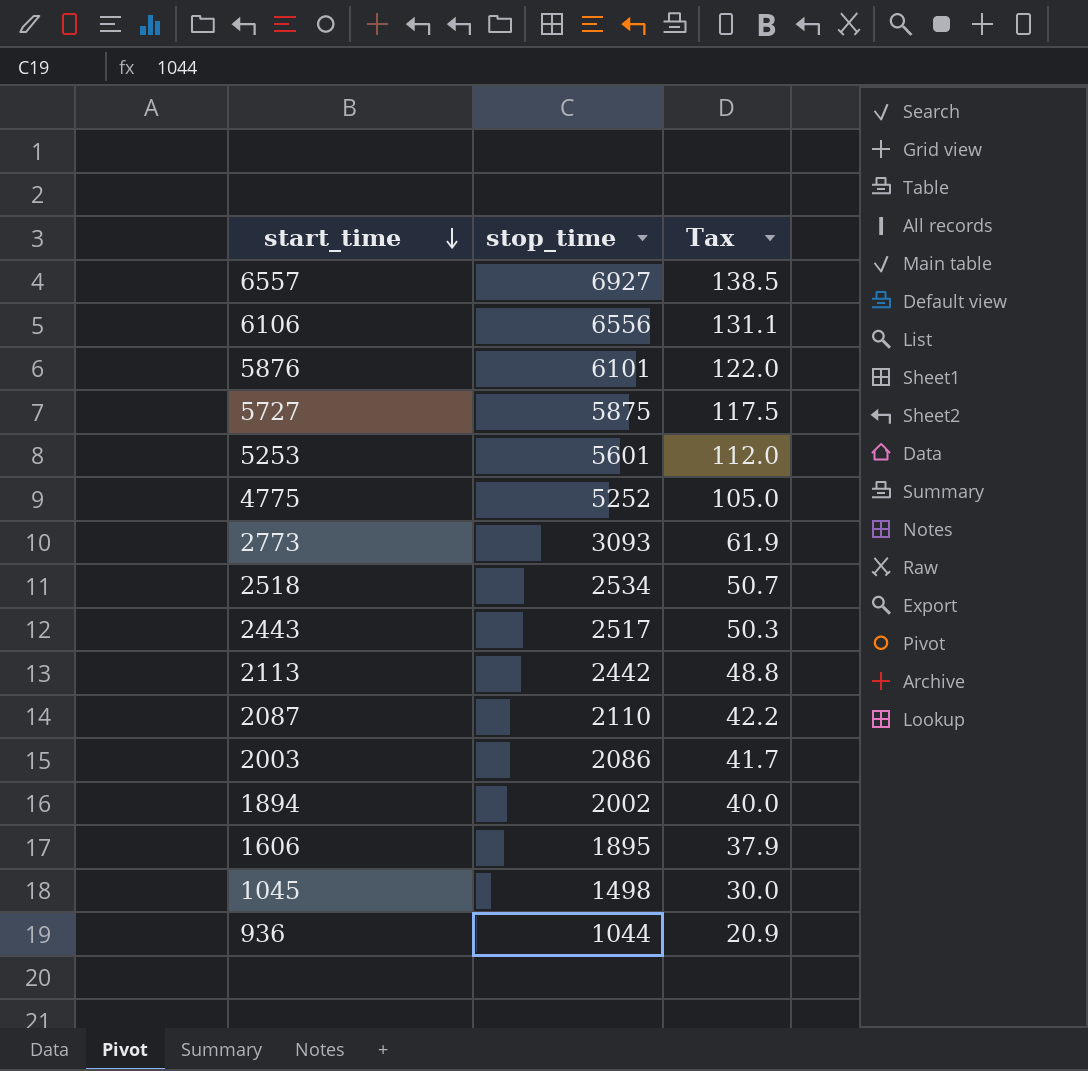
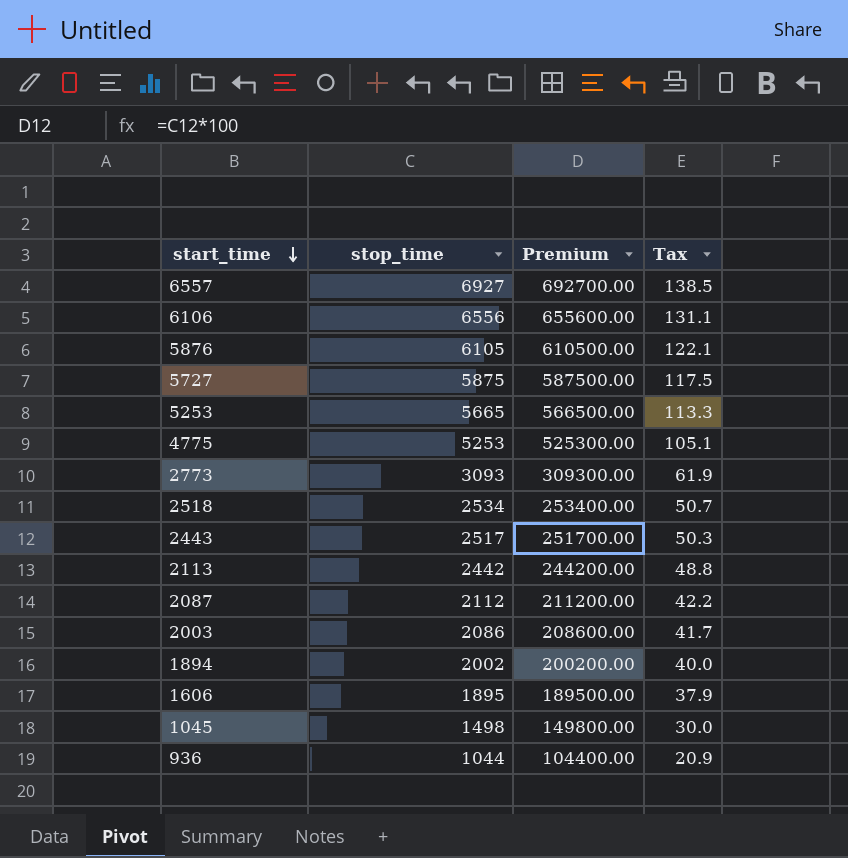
column Premium | formula: none -> [stop_time] * 100
5876 | stop_time: 6101 -> 6105
5876 | Tax: 122.0 -> 122.1
5253 | stop_time: 5601 -> 5665
5253 | Tax: 112.0 -> 113.3
4775 | stop_time: 5252 -> 5253
4775 | Tax: 105.0 -> 105.1
2087 | stop_time: 2110 -> 2112

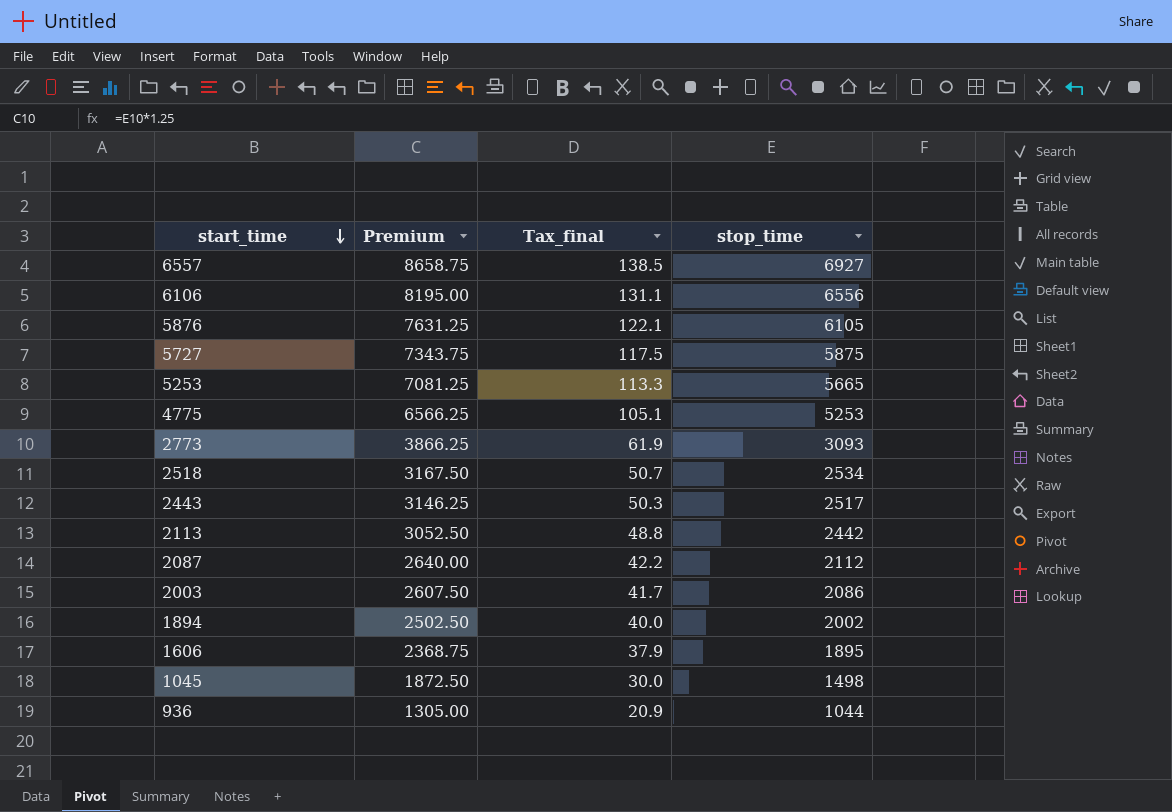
column Premium | formula: [stop_time] * 100 -> [stop_time] * 1.25
column name: Tax -> Tax_final
column stop_time | position: 2 -> 4

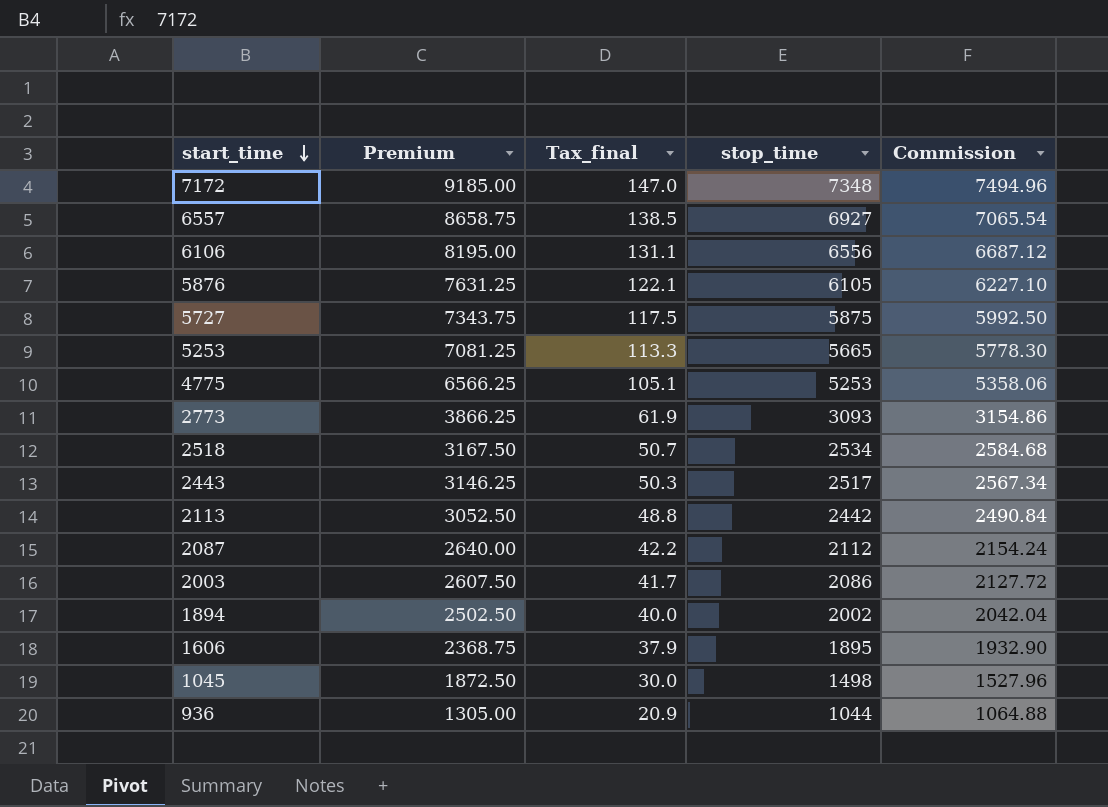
column Commission | formula: none -> [stop_time] * 1.02
row 7172: none -> 9185.00 | 147.0 | 7348 | 7494.96

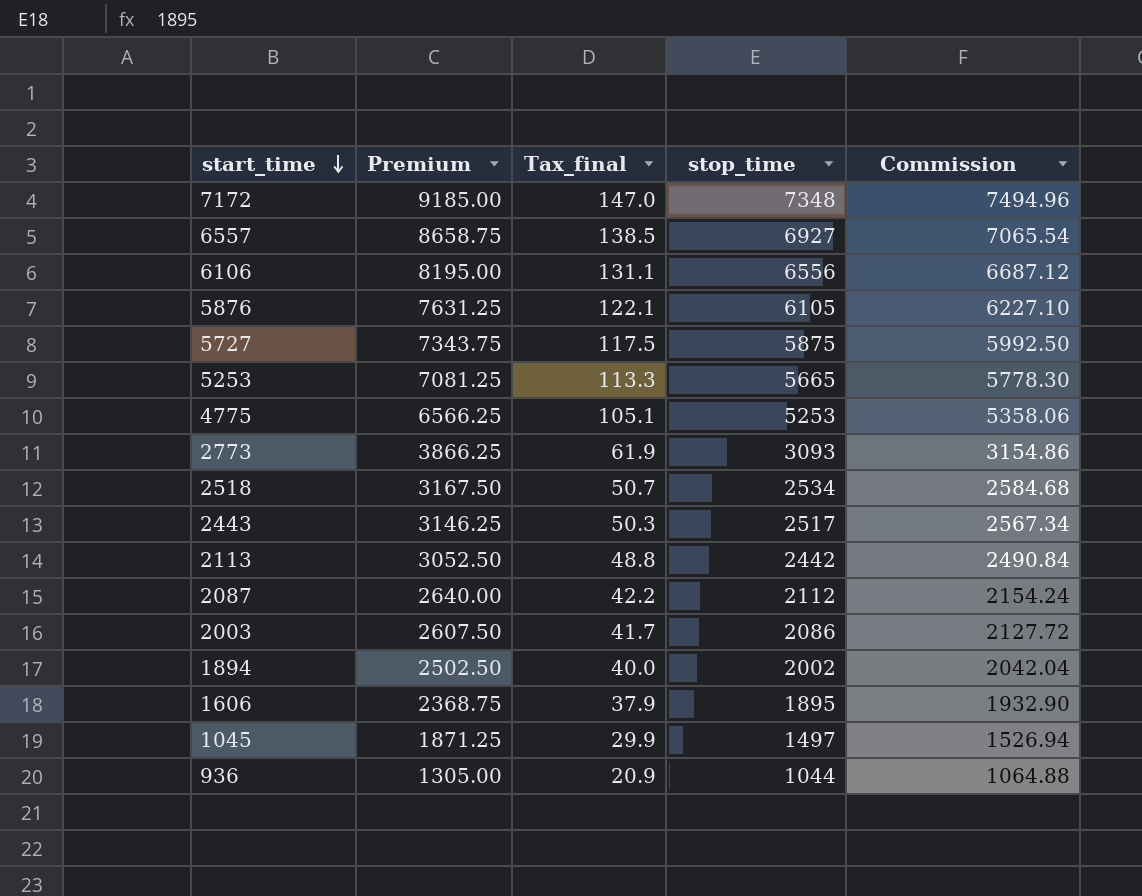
1045 | Premium: 1872.50 -> 1871.25
1045 | Tax_final: 30.0 -> 29.9
1045 | stop_time: 1498 -> 1497
1045 | Commission: 1527.96 -> 1526.94

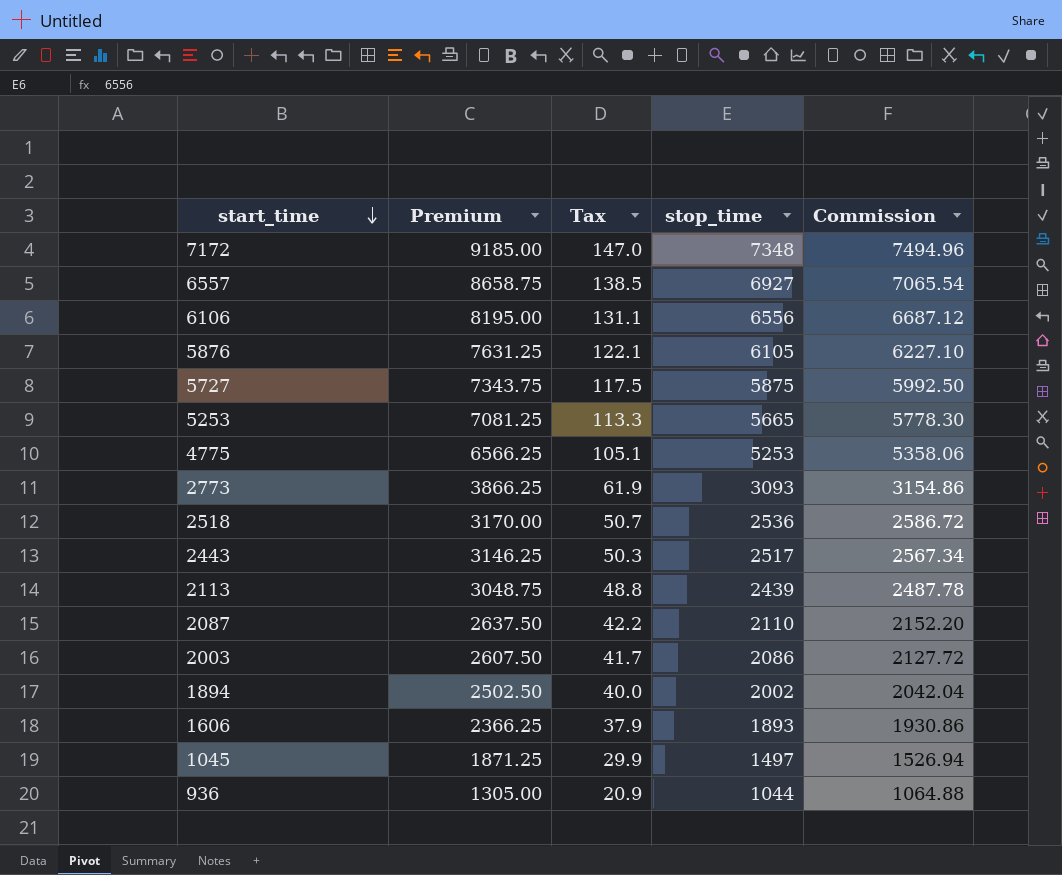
column name: Tax_final -> Tax
2518 | Premium: 3167.50 -> 3170.00
2518 | stop_time: 2534 -> 2536
2518 | Commission: 2584.68 -> 2586.72
2113 | Premium: 3052.50 -> 3048.75
2113 | stop_time: 2442 -> 2439
2113 | Commission: 2490.84 -> 2487.78
2087 | Premium: 2640.00 -> 2637.50
2087 | stop_time: 2112 -> 2110
2087 | Commission: 2154.24 -> 2152.20
1606 | Premium: 2368.75 -> 2366.25
1606 | stop_time: 1895 -> 1893
1606 | Commission: 1932.90 -> 1930.86

